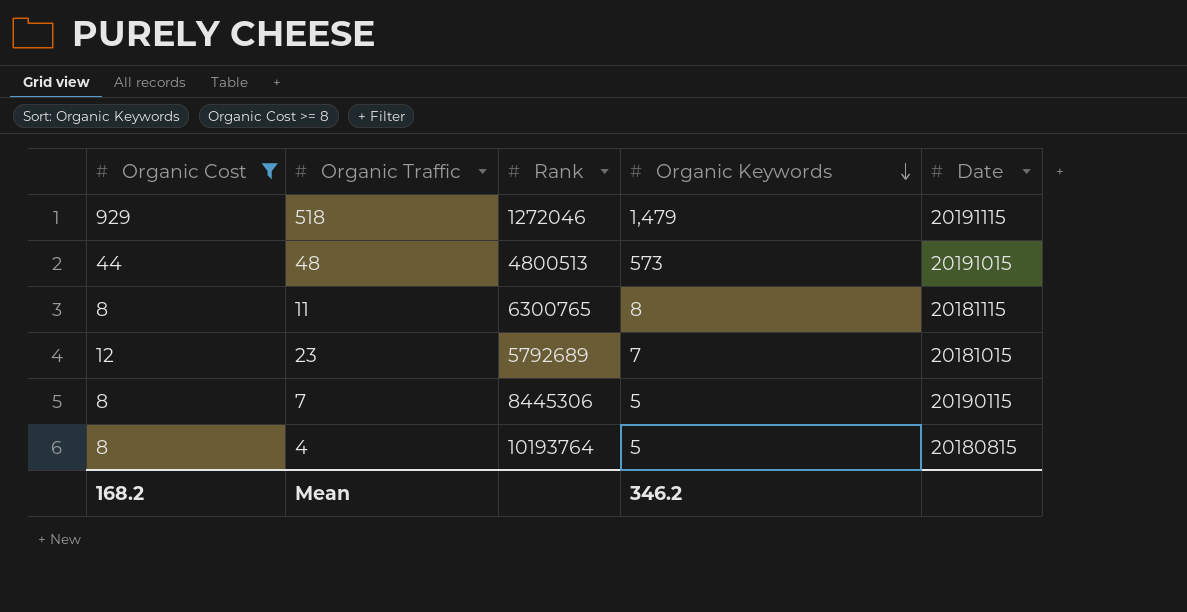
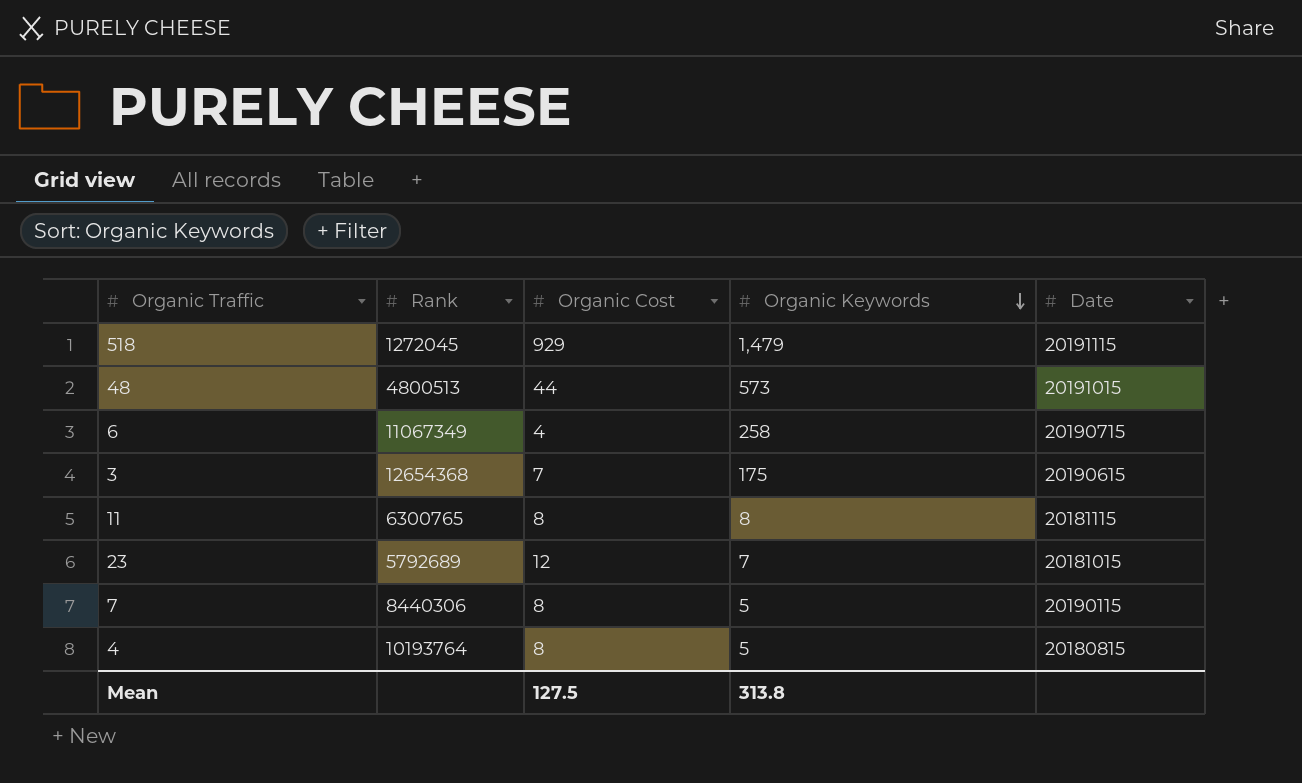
filter: Organic Cost >= 8 -> none
column Organic Cost | position: 1 -> 3
518 | Rank: 1272046 -> 1272045
7 | Rank: 8445306 -> 8440306
Mean | Organic Cost: 168.2 -> 127.5
Mean | Organic Keywords: 346.2 -> 313.8

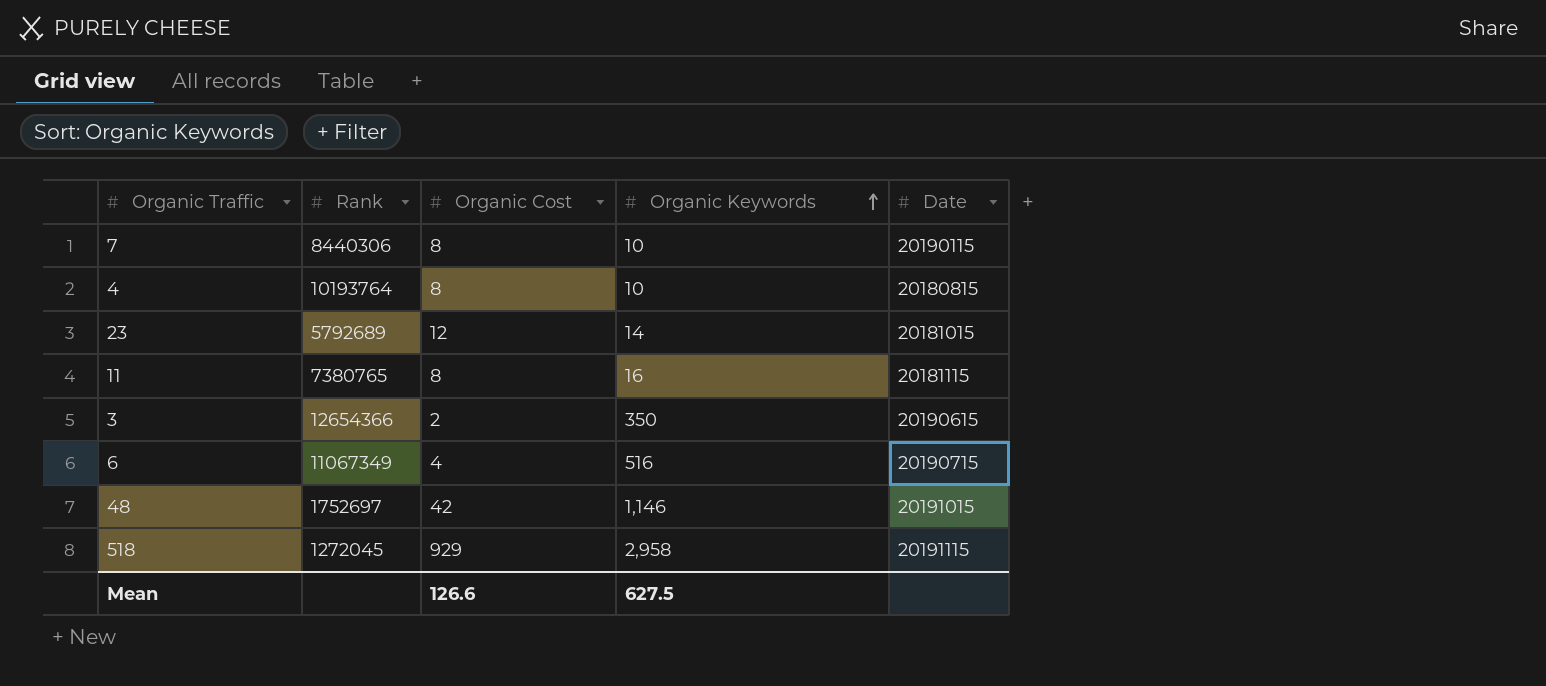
row order: Organic Keywords descending -> Organic Keywords ascending
7 | Organic Keywords: 5 -> 10
4 | Organic Keywords: 5 -> 10
23 | Organic Keywords: 7 -> 14
11 | Rank: 6300765 -> 7380765
11 | Organic Keywords: 8 -> 16
3 | Rank: 12654368 -> 12654366
3 | Organic Cost: 7 -> 2
3 | Organic Keywords: 175 -> 350
6 | Organic Keywords: 258 -> 516
48 | Rank: 4800513 -> 1752697
48 | Organic Cost: 44 -> 42
48 | Organic Keywords: 573 -> 1,146
518 | Organic Keywords: 1,479 -> 2,958
Mean | Organic Cost: 127.5 -> 126.6
Mean | Organic Keywords: 313.8 -> 627.5

